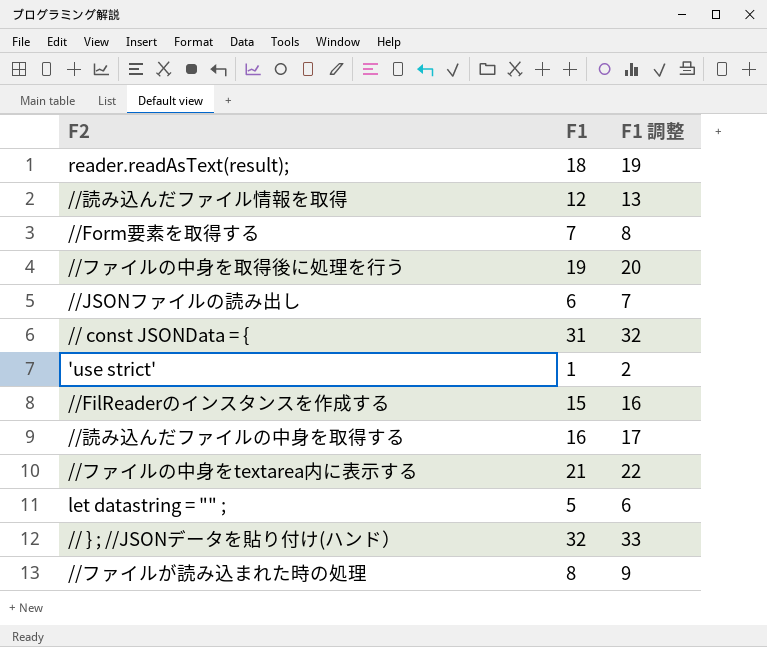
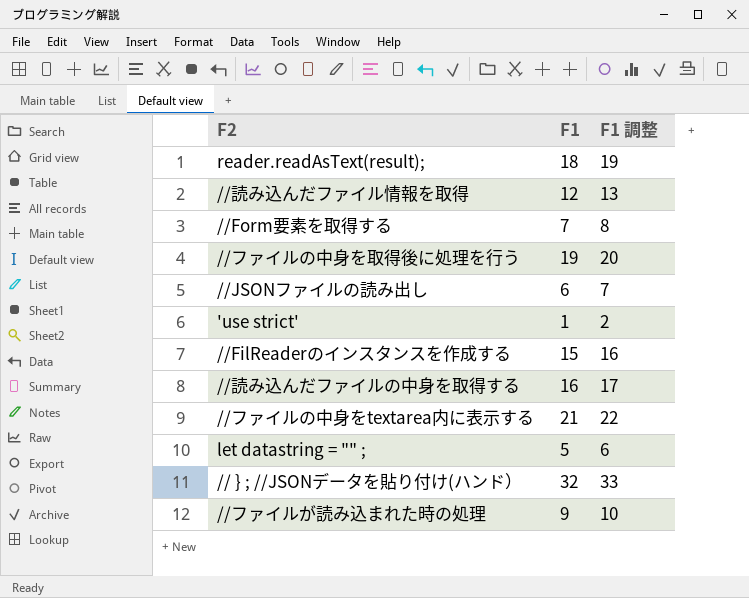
row // const JSONData = {: 31 | 32 -> none
//ファイルが読み込まれた時の処理 | F1: 8 -> 9
//ファイルが読み込まれた時の処理 | F1 調整: 9 -> 10

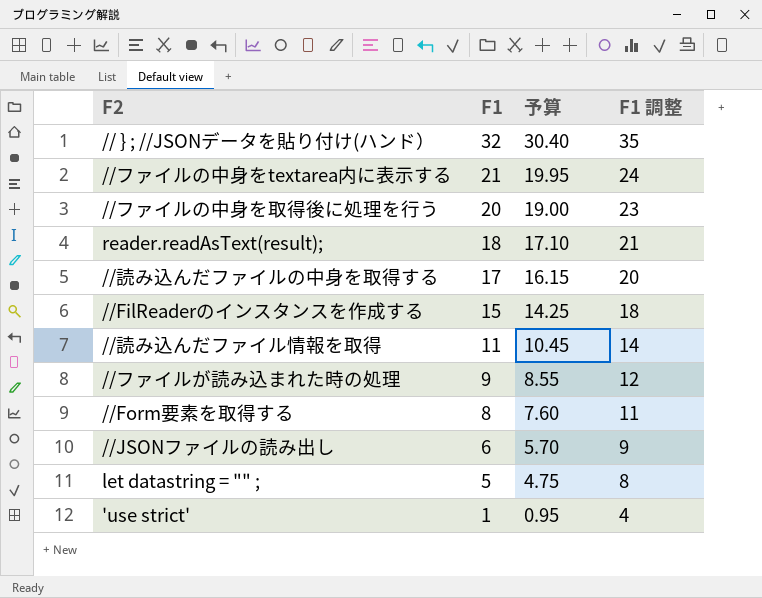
row order: none -> F1 descending
column 予算 | formula: none -> [F1] * 0.95
column F1 調整 | formula: [F1] + 1 -> [F1] + 3
//ファイルの中身を取得後に処理を行う | F1: 19 -> 20
//読み込んだファイルの中身を取得する | F1: 16 -> 17
//読み込んだファイル情報を取得 | F1: 12 -> 11
//Form要素を取得する | F1: 7 -> 8

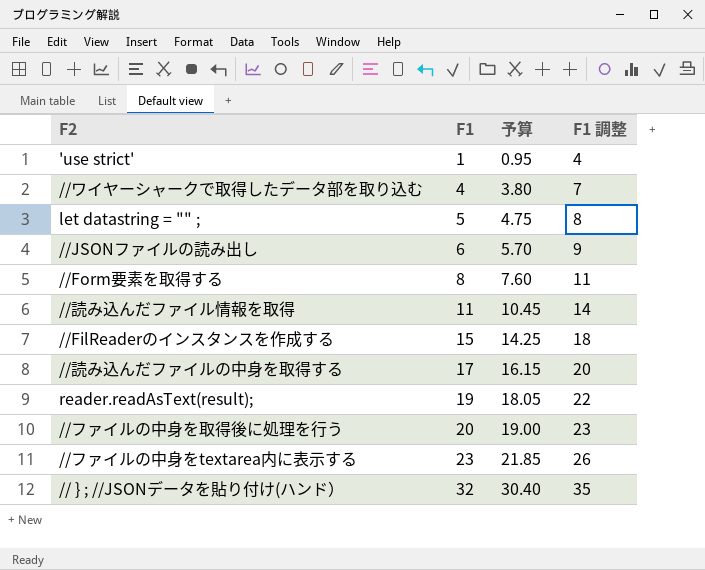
row order: F1 descending -> F1 ascending
row //ファイルが読み込まれた時の処理: 9 | 8.55 | 12 -> none
row //ワイヤーシャークで取得したデータ部を取り込む: none -> 4 | 3.80 | 7
reader.readAsText(result); | F1: 18 -> 19
reader.readAsText(result); | 予算: 17.10 -> 18.05
reader.readAsText(result); | F1 調整: 21 -> 22
//ファイルの中身をtextarea内に表示する | F1: 21 -> 23
//ファイルの中身をtextarea内に表示する | 予算: 19.95 -> 21.85
//ファイルの中身をtextarea内に表示する | F1 調整: 24 -> 26

